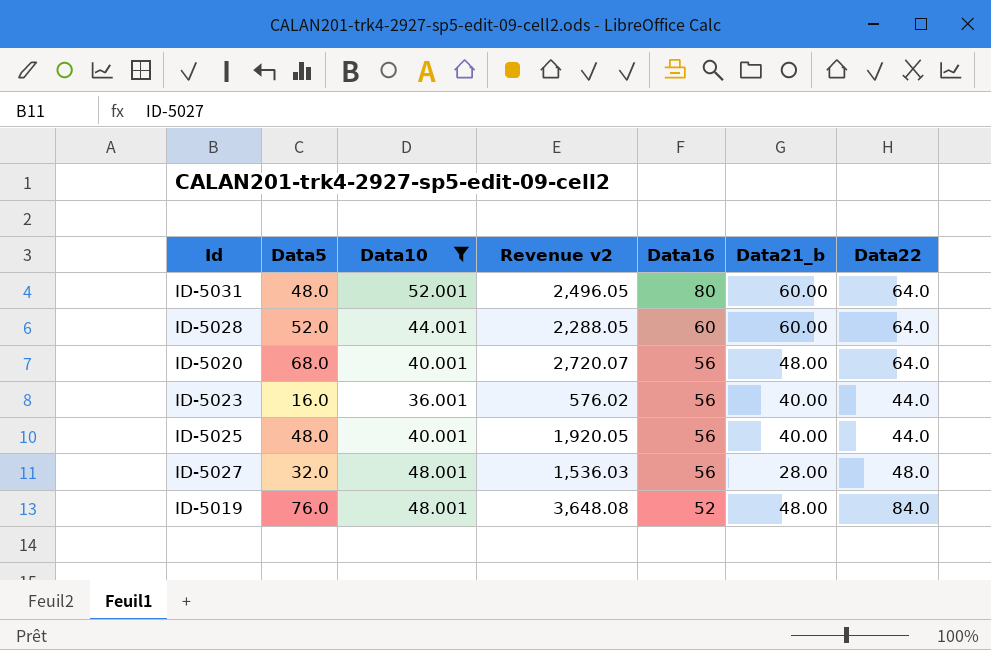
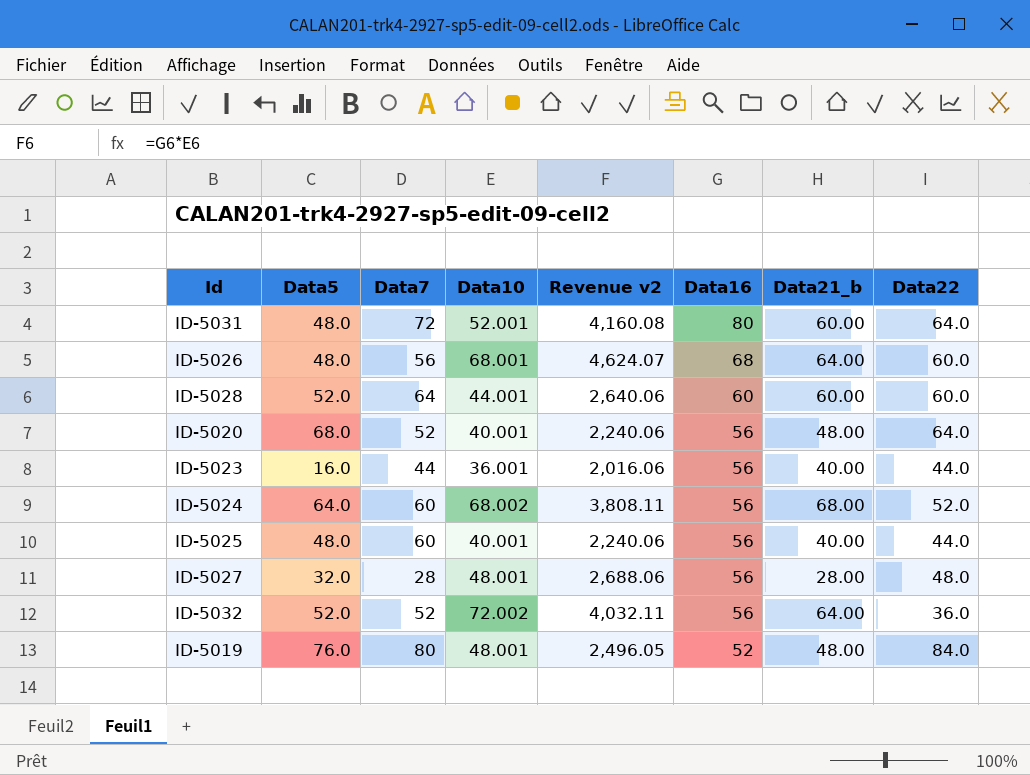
filter: Data10 <= 52.001 -> none
column Data7 | position: none -> 3
column Revenue v2 | formula: [Data5] * [Data10] -> [Data10] * [Data16]
ID-5028 | Data22: 64.0 -> 60.0

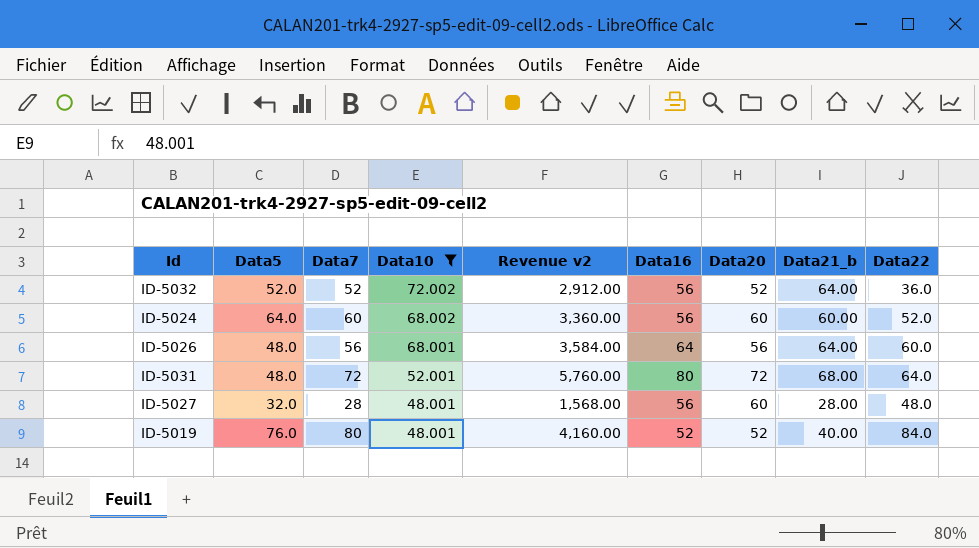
filter: none -> Data10 >= 48.001
row order: Data16 descending -> Data10 descending
column Revenue v2 | formula: [Data10] * [Data16] -> [Data7] * [Data16]
column Data20 | position: none -> 7
ID-5024 | Data21_b: 68.00 -> 60.00
ID-5026 | Data16: 68 -> 64
ID-5031 | Data21_b: 60.00 -> 68.00
ID-5019 | Data21_b: 48.00 -> 40.00

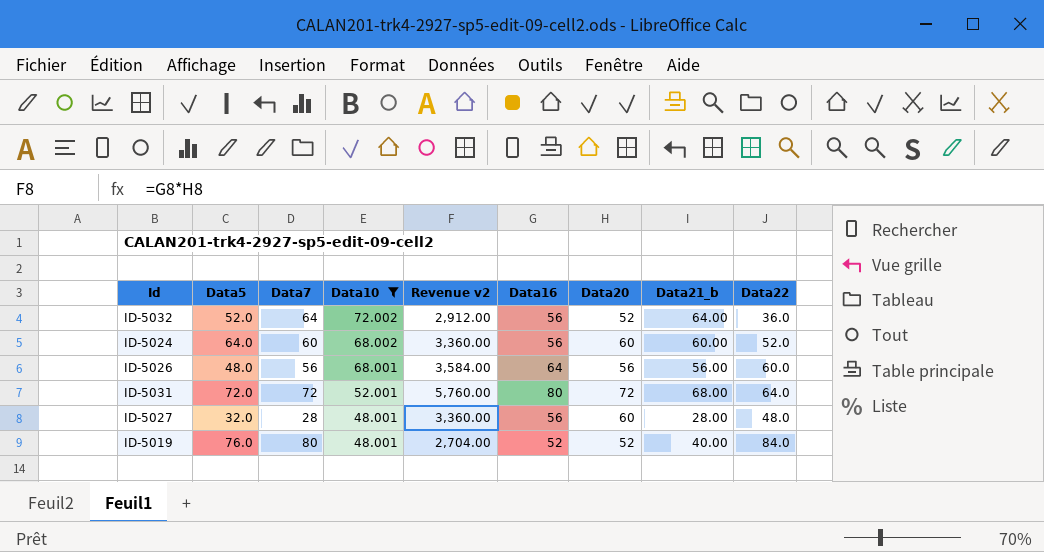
column Revenue v2 | formula: [Data7] * [Data16] -> [Data16] * [Data20]
ID-5032 | Data7: 52 -> 64
ID-5026 | Data21_b: 64.00 -> 56.00
ID-5031 | Data5: 48.0 -> 72.0

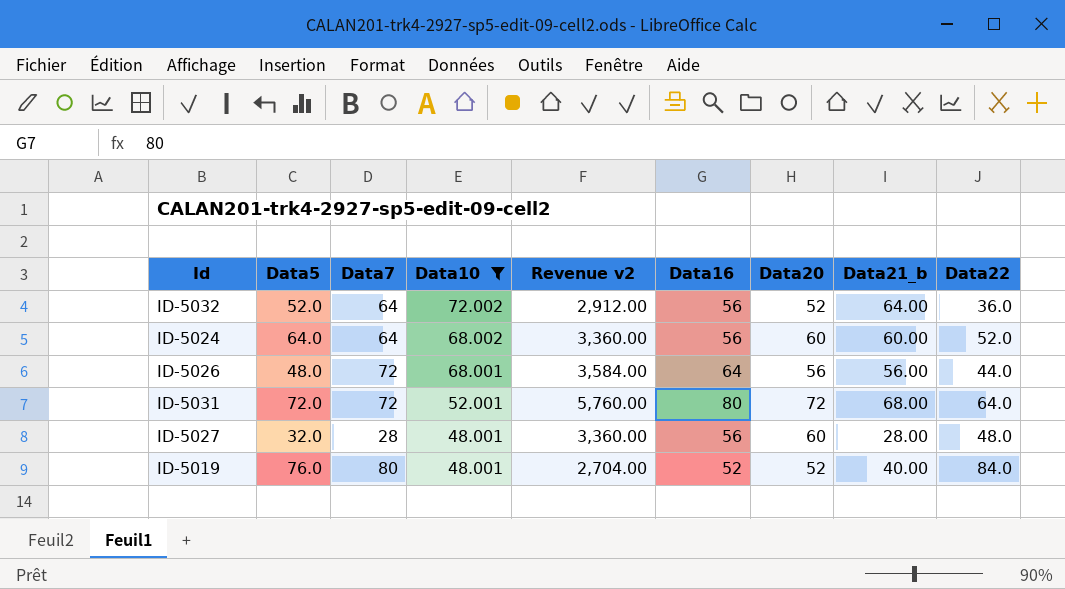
ID-5024 | Data7: 60 -> 64
ID-5026 | Data7: 56 -> 72
ID-5026 | Data22: 60.0 -> 44.0

